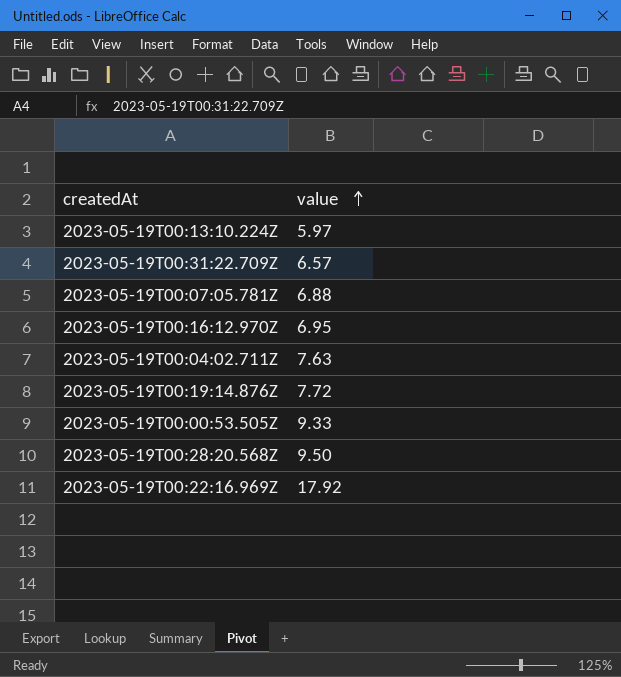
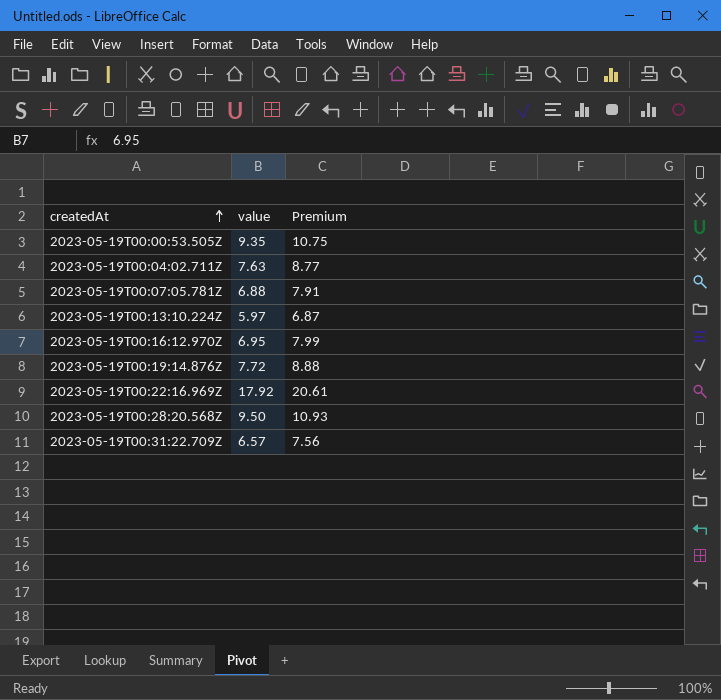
row order: value ascending -> createdAt ascending
column Premium | formula: none -> [value] * 1.15
2023-05-19T00:00:53.505Z | value: 9.33 -> 9.35

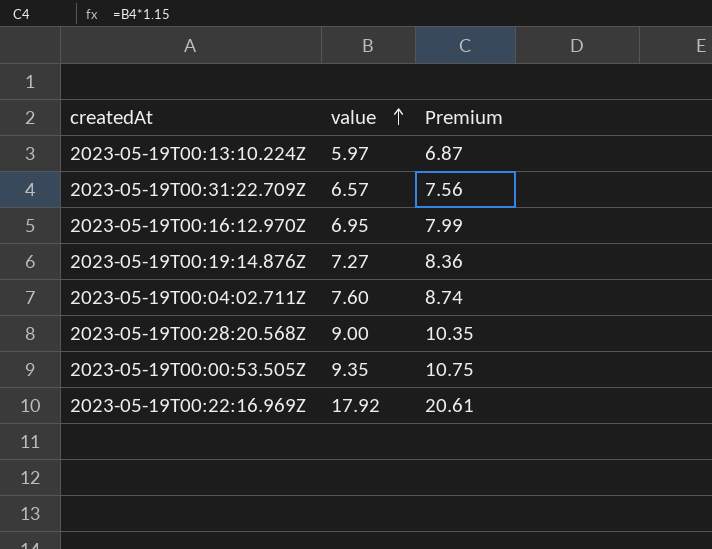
row order: createdAt ascending -> value ascending
row 2023-05-19T00:07:05.781Z: 6.88 | 7.91 -> none
2023-05-19T00:19:14.876Z | value: 7.72 -> 7.27
2023-05-19T00:19:14.876Z | Premium: 8.88 -> 8.36
2023-05-19T00:04:02.711Z | value: 7.63 -> 7.60
2023-05-19T00:04:02.711Z | Premium: 8.77 -> 8.74
2023-05-19T00:28:20.568Z | value: 9.50 -> 9.00
2023-05-19T00:28:20.568Z | Premium: 10.93 -> 10.35

